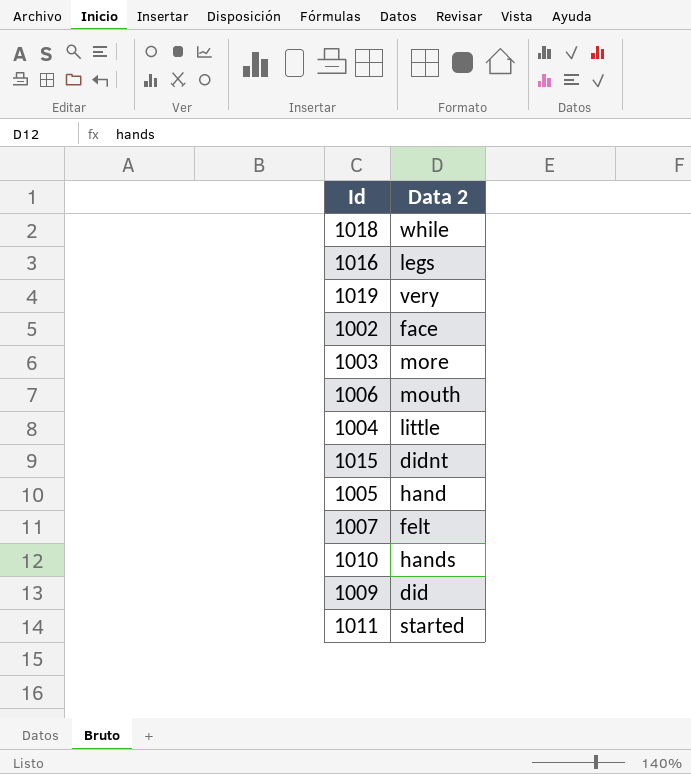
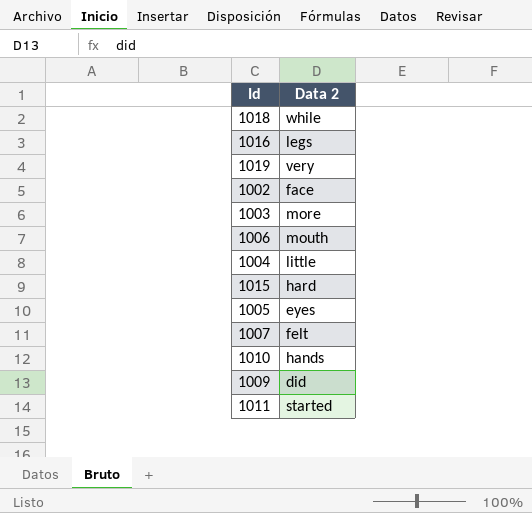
1015 | Data 2: didnt -> hard
1005 | Data 2: hand -> eyes

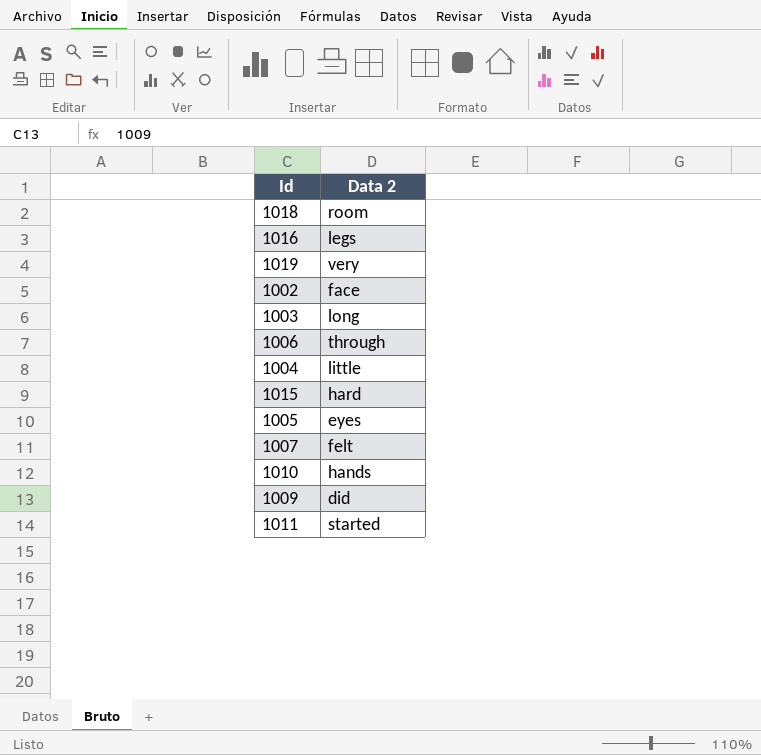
1018 | Data 2: while -> room
1003 | Data 2: more -> long
1006 | Data 2: mouth -> through

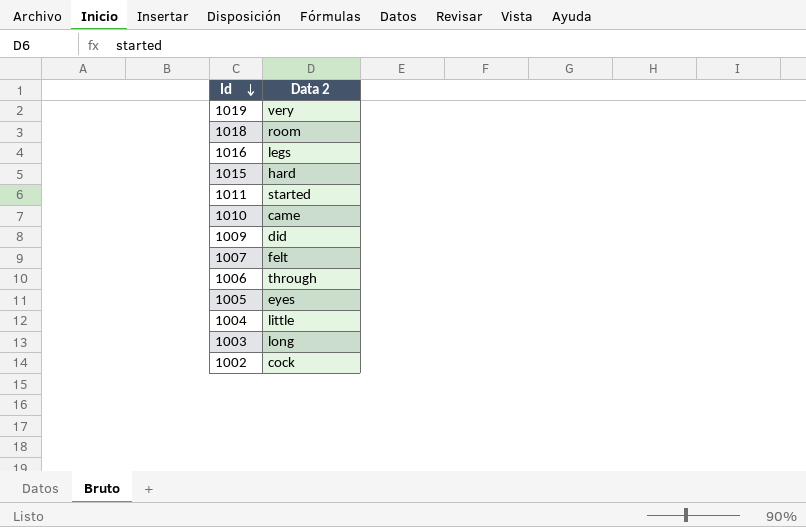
row order: none -> Id descending
1010 | Data 2: hands -> came
1002 | Data 2: face -> cock

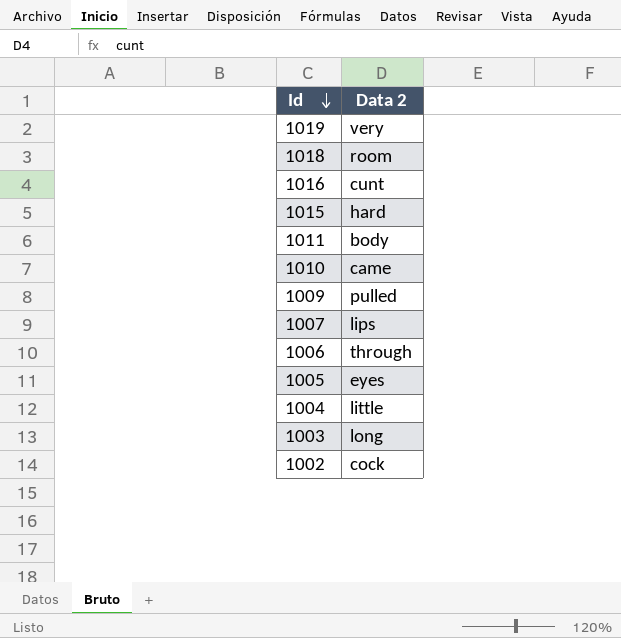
1016 | Data 2: legs -> cunt
1011 | Data 2: started -> body
1009 | Data 2: did -> pulled
1007 | Data 2: felt -> lips

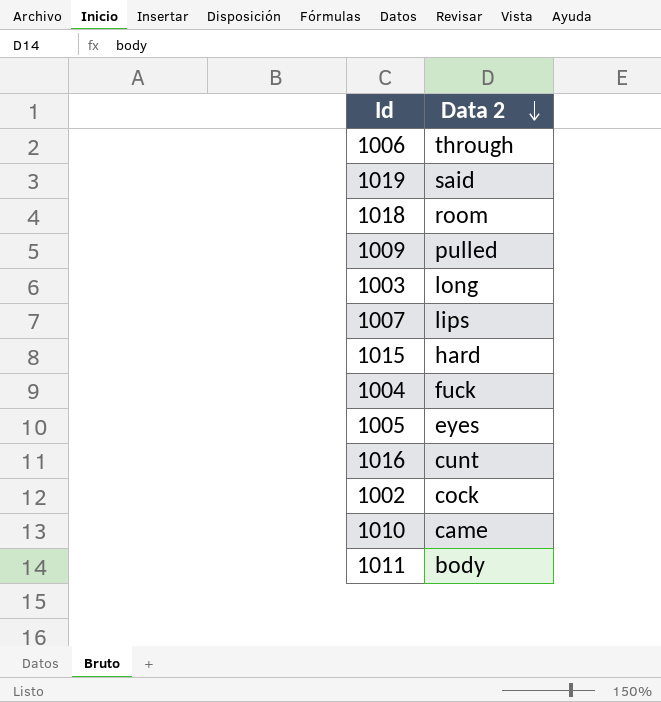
row order: Id descending -> Data 2 descending
1019 | Data 2: very -> said
1004 | Data 2: little -> fuck

